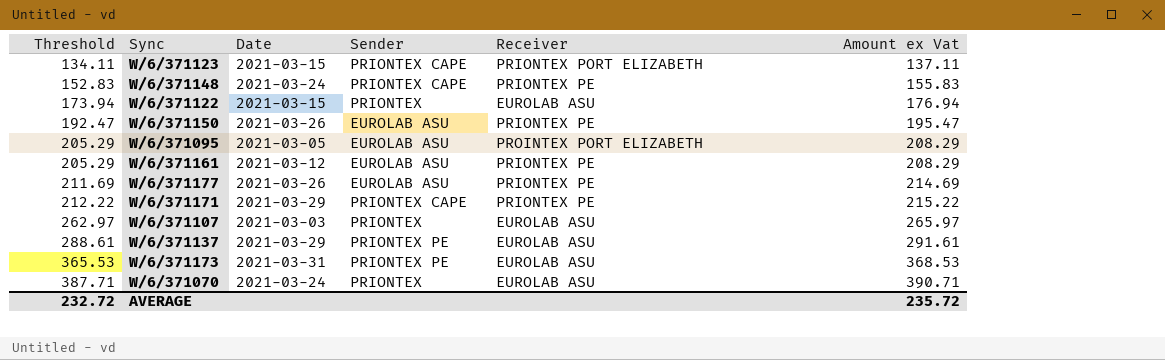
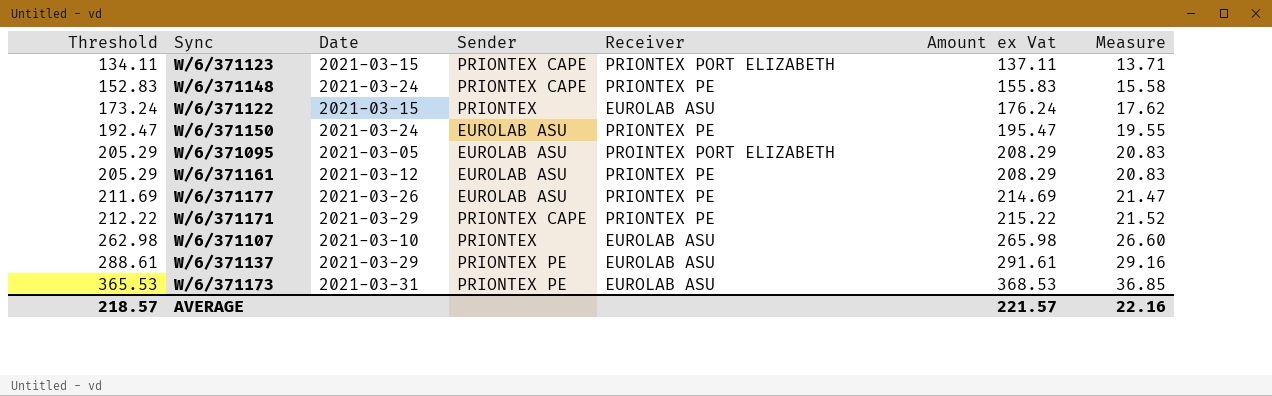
column Measure | formula: none -> [Amount ex Vat] * 0.1
row W/6/371070: 387.71 | 2021-03-24 | PRIONTEX | EUROLAB ASU | 390.71 -> none
W/6/371122 | Threshold: 173.94 -> 173.24
W/6/371122 | Amount ex Vat: 176.94 -> 176.24
W/6/371150 | Date: 2021-03-26 -> 2021-03-24
W/6/371107 | Threshold: 262.97 -> 262.98
W/6/371107 | Date: 2021-03-03 -> 2021-03-10
W/6/371107 | Amount ex Vat: 265.97 -> 265.98
AVERAGE | Threshold: 232.72 -> 218.57
AVERAGE | Amount ex Vat: 235.72 -> 221.57

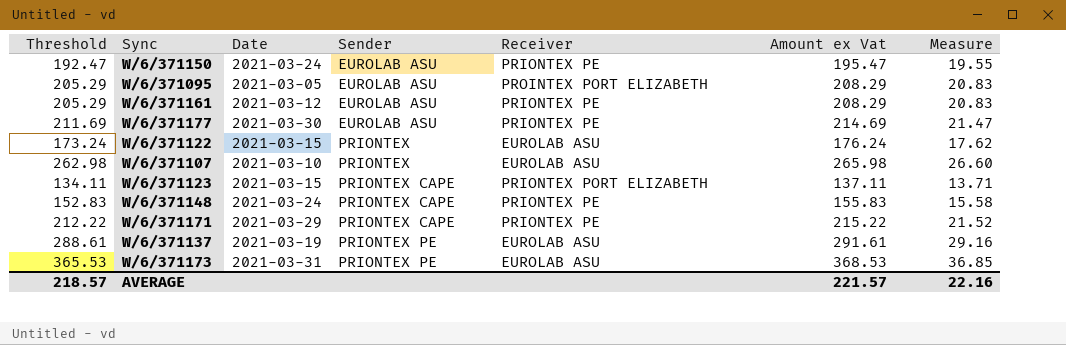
row order: Threshold ascending -> Sender ascending
W/6/371177 | Date: 2021-03-26 -> 2021-03-30
W/6/371137 | Date: 2021-03-29 -> 2021-03-19

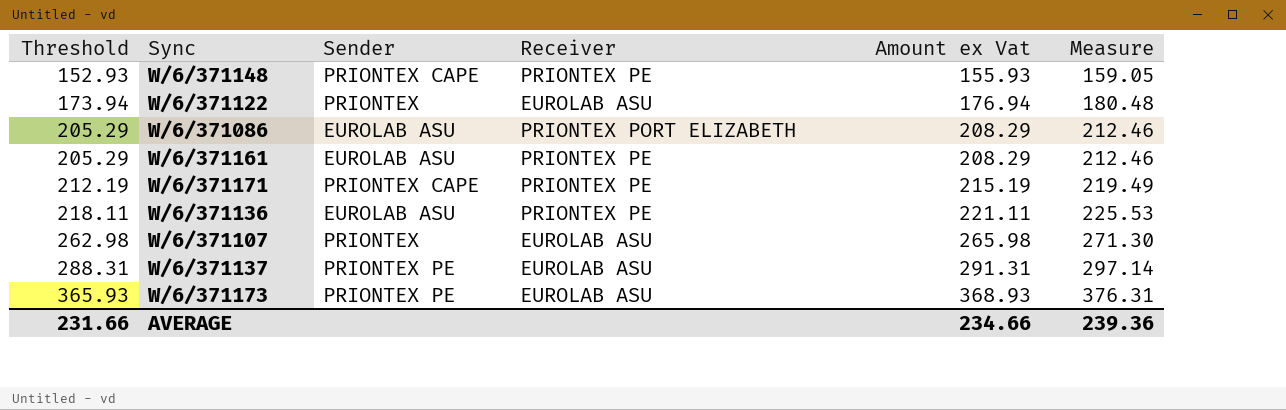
row order: Sender ascending -> Threshold ascending
column Date | position: 3 -> none
column Measure | formula: [Amount ex Vat] * 0.1 -> [Amount ex Vat] * 1.02
row W/6/371150: 192.47 | 2021-03-24 | EUROLAB ASU | PRIONTEX PE | 195.47 | 19.55 -> none
row W/6/371095: 205.29 | 2021-03-05 | EUROLAB ASU | PROINTEX PORT ELIZABETH | 208.29 | 20.83 -> none
row W/6/371177: 211.69 | 2021-03-30 | EUROLAB ASU | PRIONTEX PE | 214.69 | 21.47 -> none
row W/6/371123: 134.11 | 2021-03-15 | PRIONTEX CAPE | PRIONTEX PORT ELIZABETH | 137.11 | 13.71 -> none
W/6/371148 | Threshold: 152.83 -> 152.93
W/6/371148 | Amount ex Vat: 155.83 -> 155.93
W/6/371122 | Threshold: 173.24 -> 173.94
W/6/371122 | Amount ex Vat: 176.24 -> 176.94
row W/6/371086: none -> 205.29 | EUROLAB ASU | PRIONTEX PORT ELIZABETH | 208.29 | 212.46
W/6/371171 | Threshold: 212.22 -> 212.19
W/6/371171 | Amount ex Vat: 215.22 -> 215.19
row W/6/371136: none -> 218.11 | EUROLAB ASU | PRIONTEX PE | 221.11 | 225.53
W/6/371137 | Threshold: 288.61 -> 288.31
W/6/371137 | Amount ex Vat: 291.61 -> 291.31
W/6/371173 | Threshold: 365.53 -> 365.93
W/6/371173 | Amount ex Vat: 368.53 -> 368.93
AVERAGE | Threshold: 218.57 -> 231.66
AVERAGE | Amount ex Vat: 221.57 -> 234.66
AVERAGE | Measure: 22.16 -> 239.36

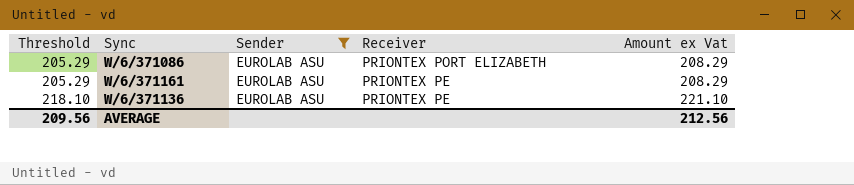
filter: none -> Sender = EUROLAB ASU
column Measure | formula: [Amount ex Vat] * 1.02 -> none
W/6/371136 | Threshold: 218.11 -> 218.10
W/6/371136 | Amount ex Vat: 221.11 -> 221.10
AVERAGE | Threshold: 231.66 -> 209.56
AVERAGE | Amount ex Vat: 234.66 -> 212.56

